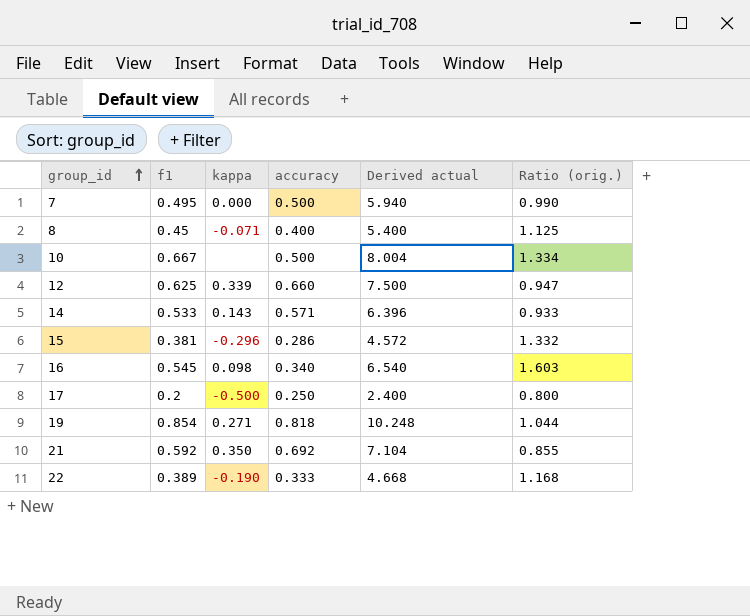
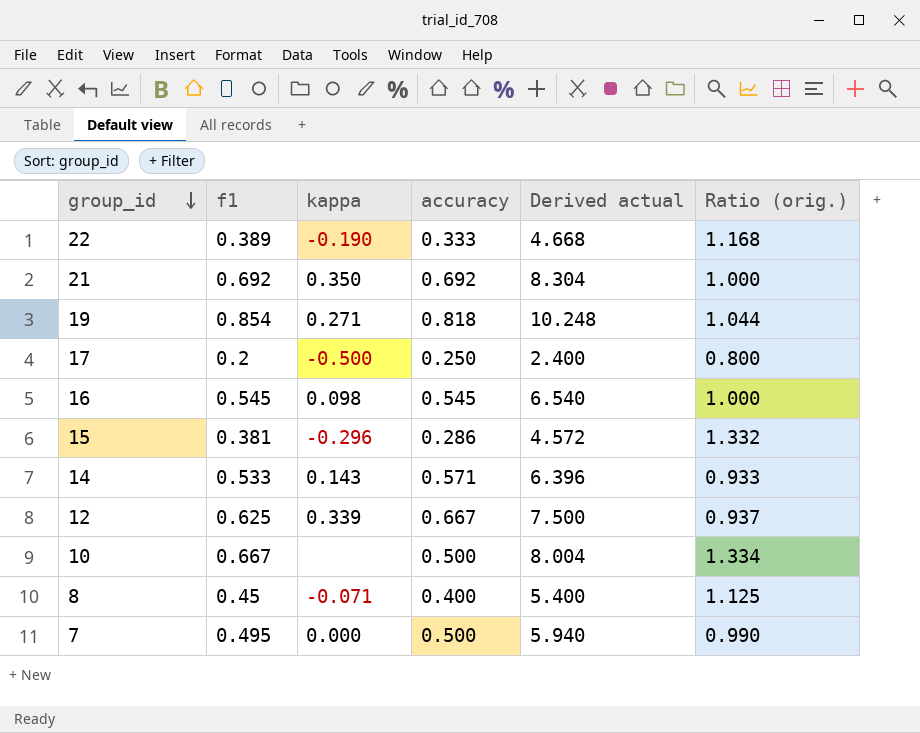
row order: group_id ascending -> group_id descending
21 | f1: 0.592 -> 0.692
21 | Derived actual: 7.104 -> 8.304
21 | Ratio (orig.): 0.855 -> 1.000
16 | accuracy: 0.340 -> 0.545
16 | Ratio (orig.): 1.603 -> 1.000
12 | accuracy: 0.660 -> 0.667
12 | Ratio (orig.): 0.947 -> 0.937

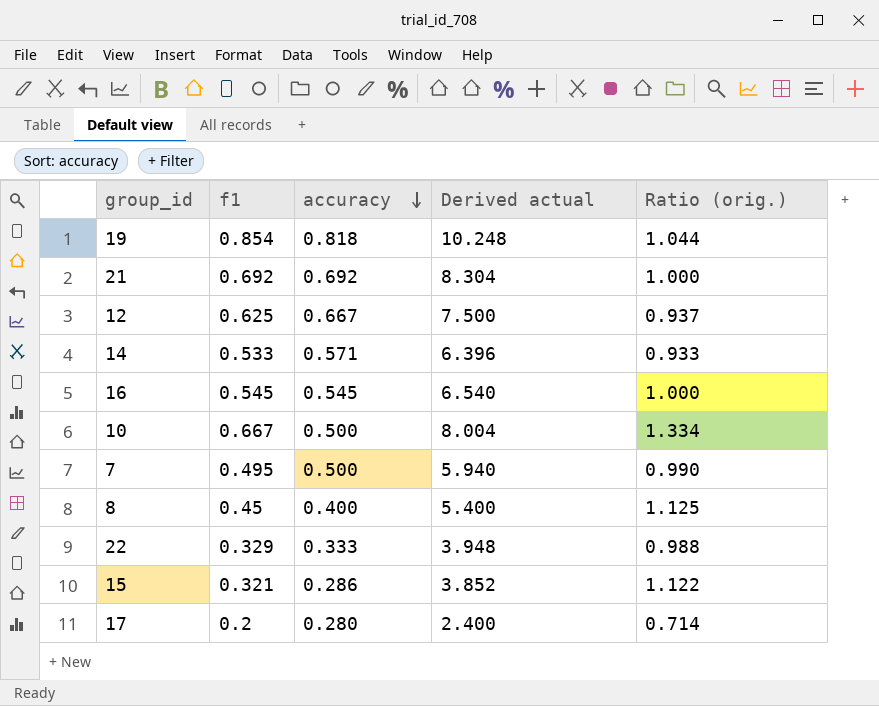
row order: group_id descending -> accuracy descending
column kappa | position: 3 -> none
22 | f1: 0.389 -> 0.329
22 | Derived actual: 4.668 -> 3.948
22 | Ratio (orig.): 1.168 -> 0.988
15 | f1: 0.381 -> 0.321
15 | Derived actual: 4.572 -> 3.852
15 | Ratio (orig.): 1.332 -> 1.122
17 | accuracy: 0.250 -> 0.280
17 | Ratio (orig.): 0.800 -> 0.714

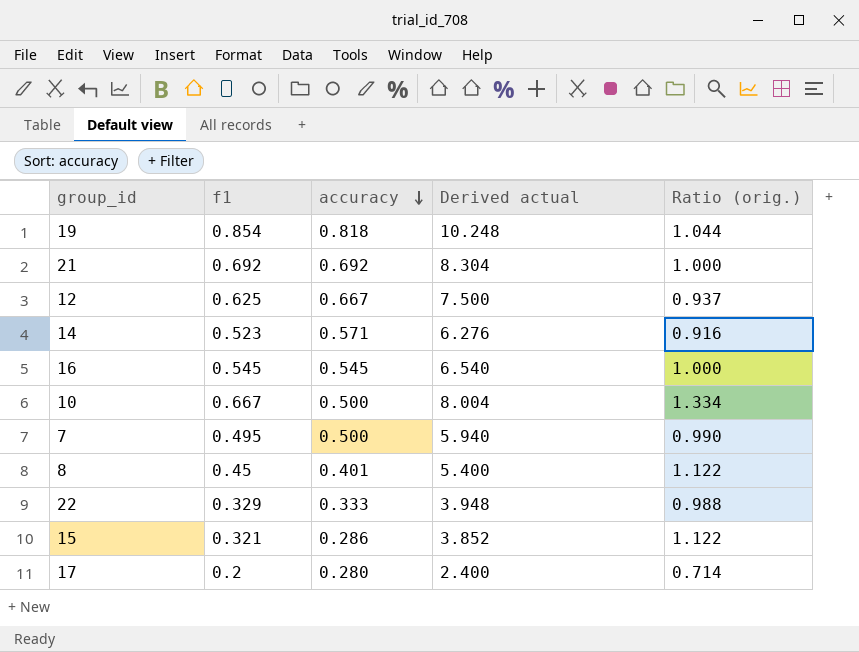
14 | f1: 0.533 -> 0.523
14 | Derived actual: 6.396 -> 6.276
14 | Ratio (orig.): 0.933 -> 0.916
8 | accuracy: 0.400 -> 0.401
8 | Ratio (orig.): 1.125 -> 1.122

